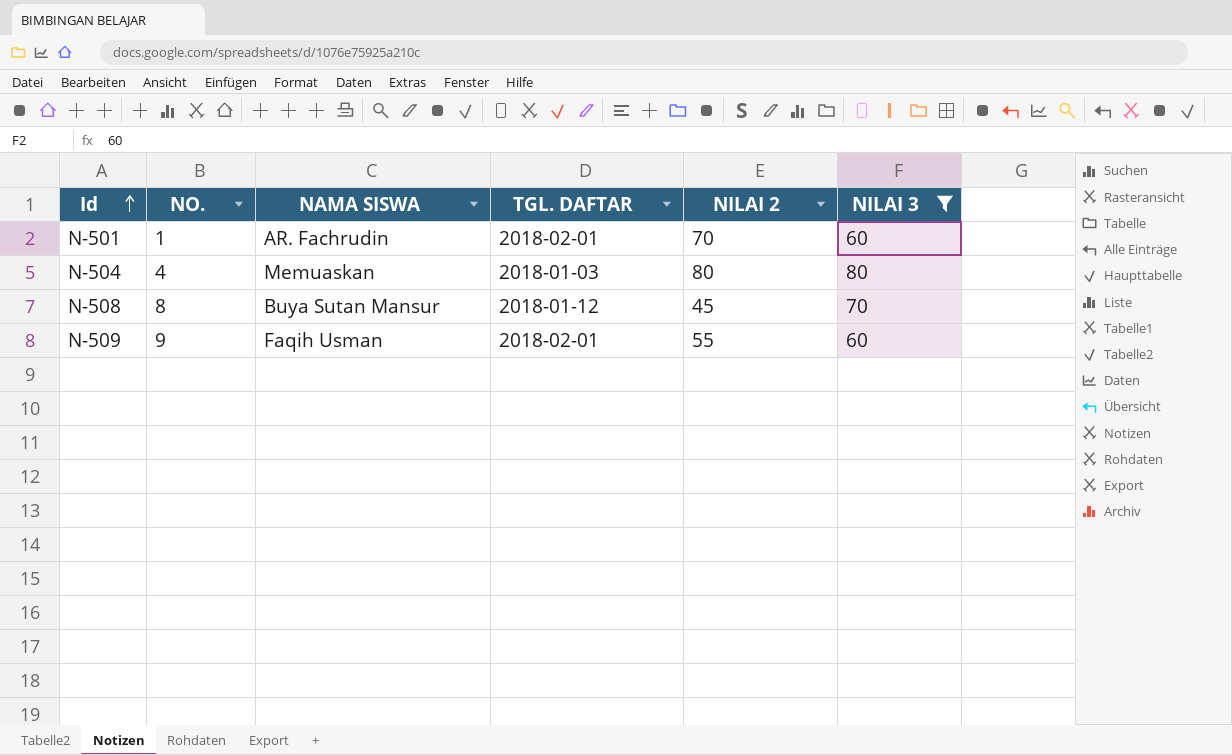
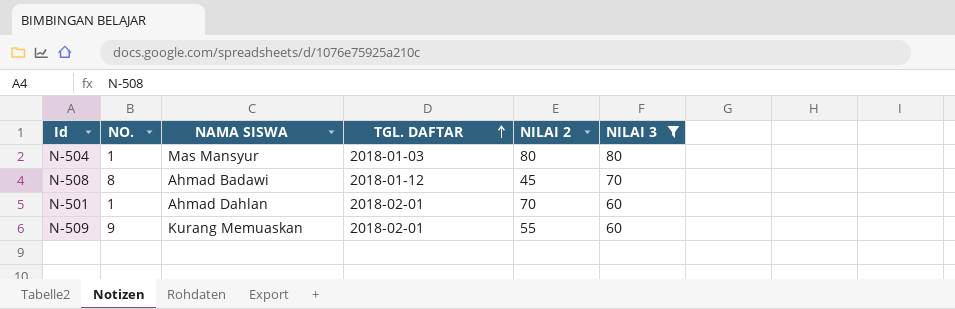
row order: Id ascending -> TGL. DAFTAR ascending
N-504 | NO.: 4 -> 1
N-504 | NAMA SISWA: Memuaskan -> Mas Mansyur
N-508 | NAMA SISWA: Buya Sutan Mansur -> Ahmad Badawi
N-501 | NAMA SISWA: AR. Fachrudin -> Ahmad Dahlan
N-509 | NAMA SISWA: Faqih Usman -> Kurang Memuaskan

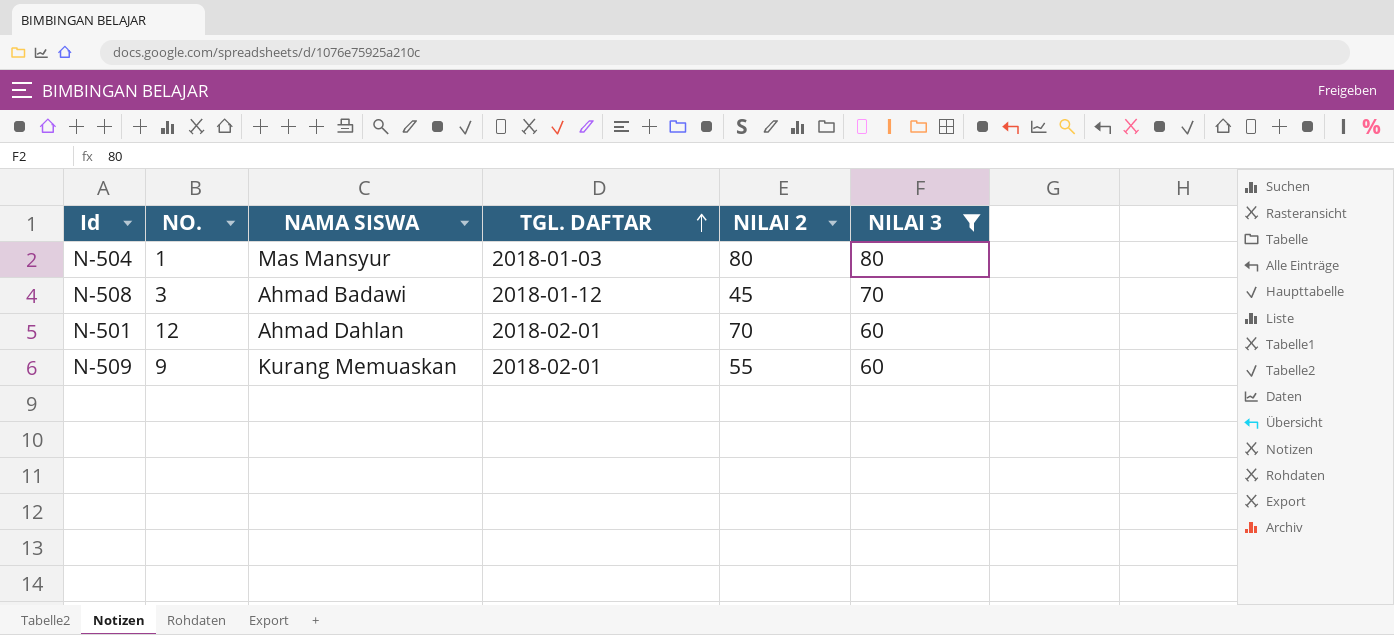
N-508 | NO.: 8 -> 3
N-501 | NO.: 1 -> 12

